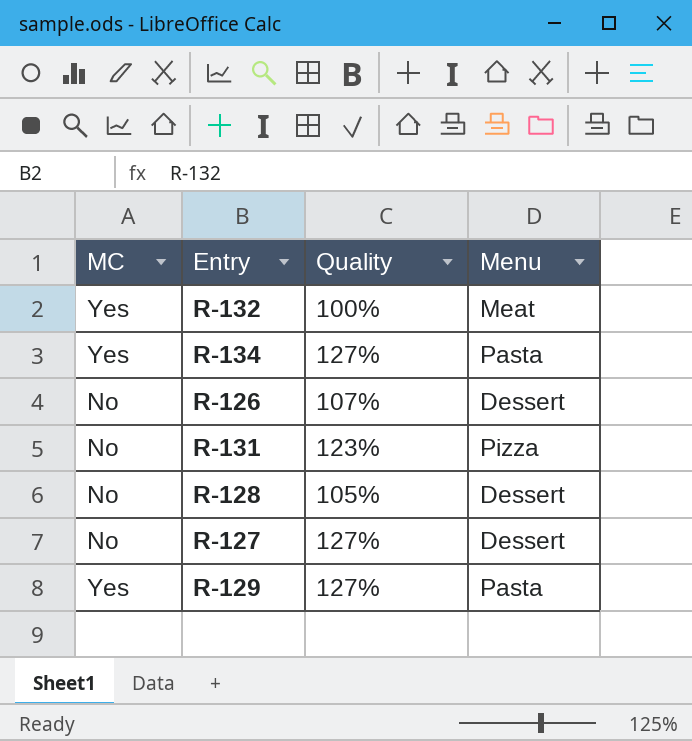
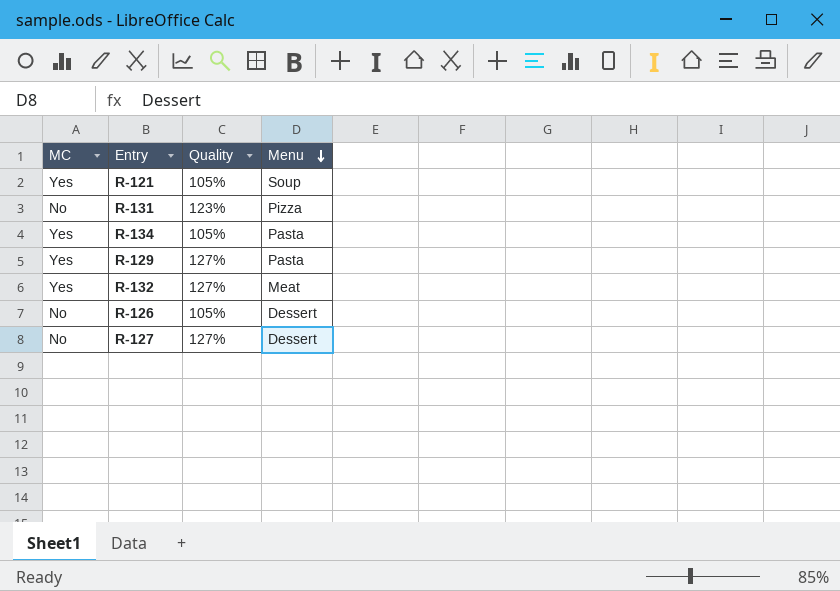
row order: none -> Menu descending
row R-128: No | 105% | Dessert -> none
row R-121: none -> Yes | 105% | Soup
R-134 | Quality: 127% -> 105%
R-132 | Quality: 100% -> 127%
R-126 | Quality: 107% -> 105%

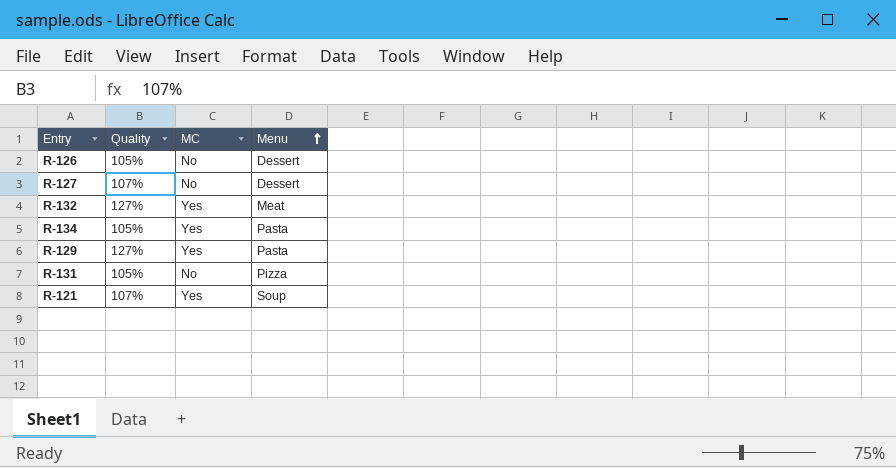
row order: Menu descending -> Menu ascending
column MC | position: 1 -> 3
R-127 | Quality: 127% -> 107%
R-131 | Quality: 123% -> 105%
R-121 | Quality: 105% -> 107%

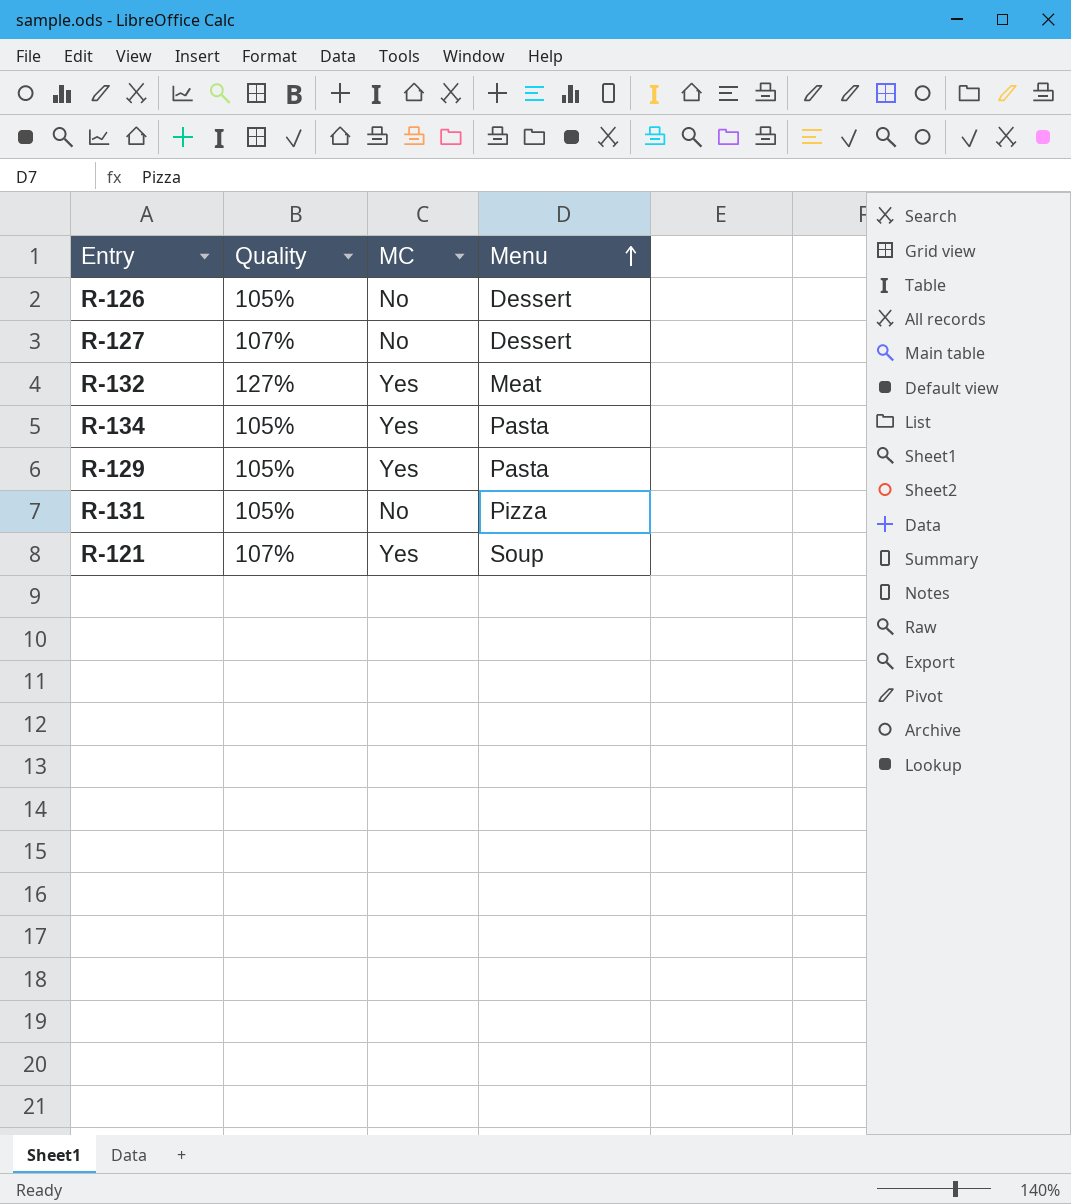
R-129 | Quality: 127% -> 105%

